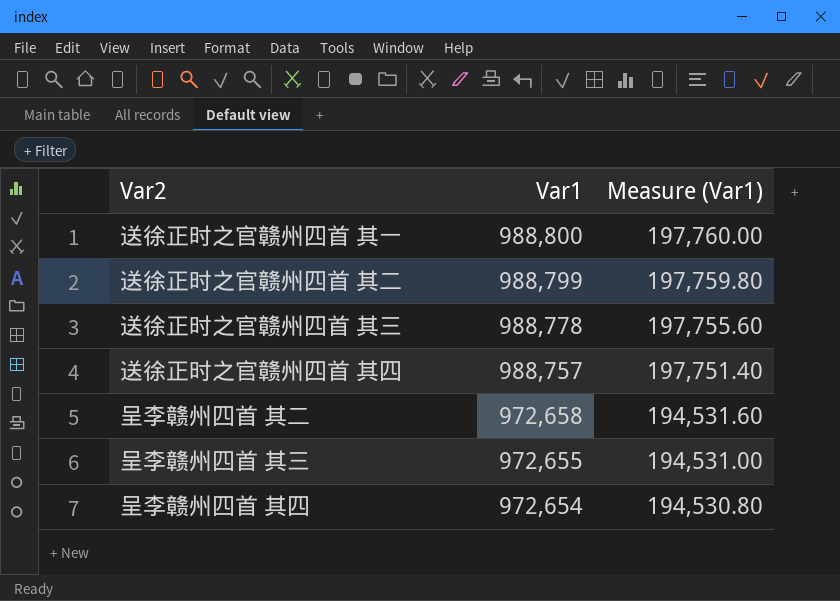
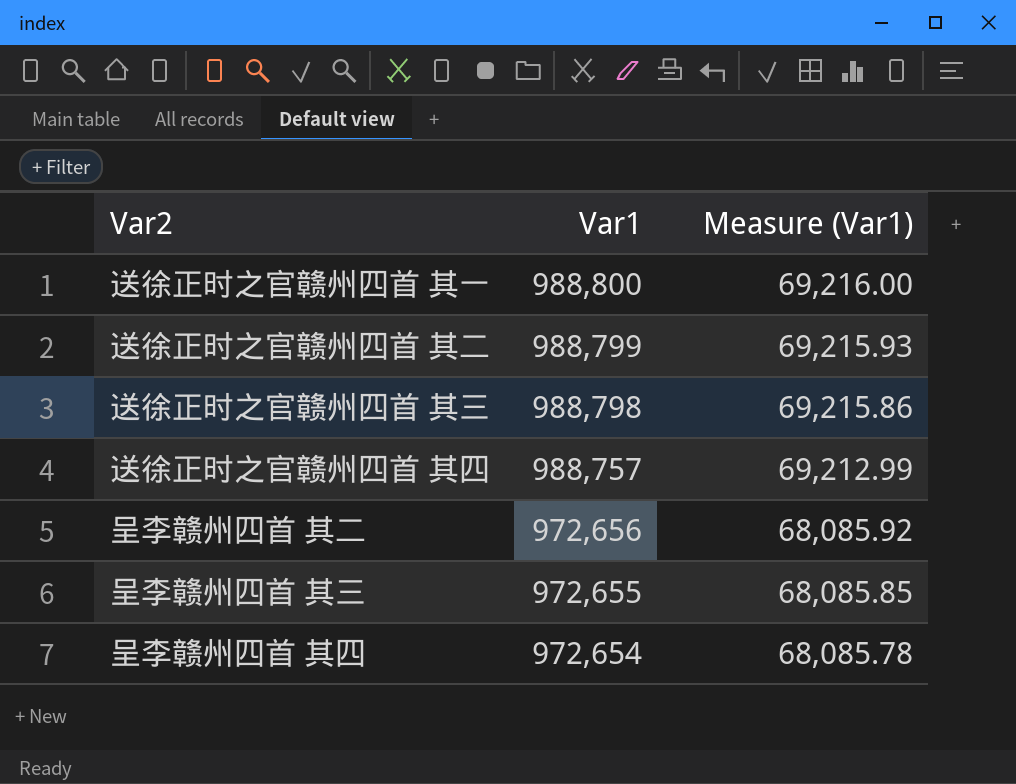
column Measure (Var1) | formula: [Var1] * 0.2 -> [Var1] * 0.07
送徐正时之官赣州四首 其三 | Var1: 988,778 -> 988,798
呈李赣州四首 其二 | Var1: 972,658 -> 972,656

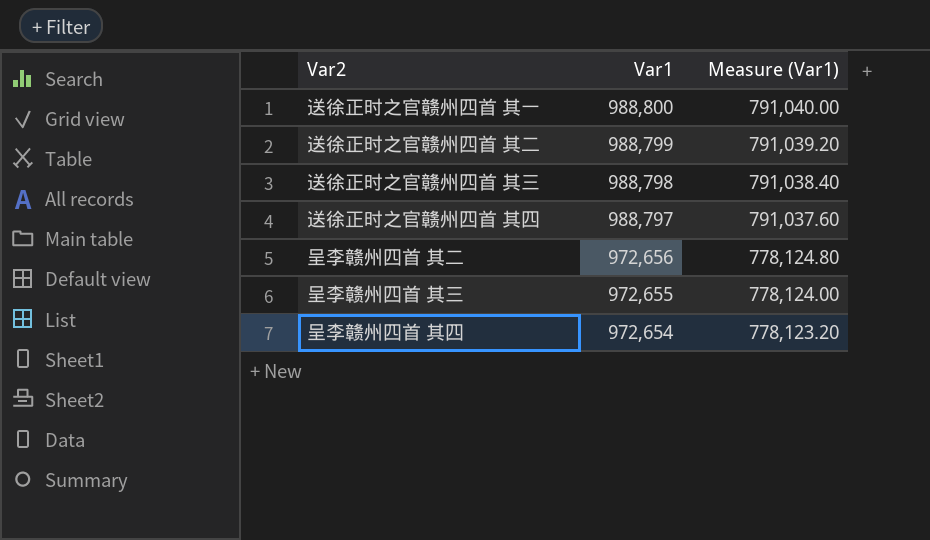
column Measure (Var1) | formula: [Var1] * 0.07 -> [Var1] * 0.8
送徐正时之官赣州四首 其四 | Var1: 988,757 -> 988,797

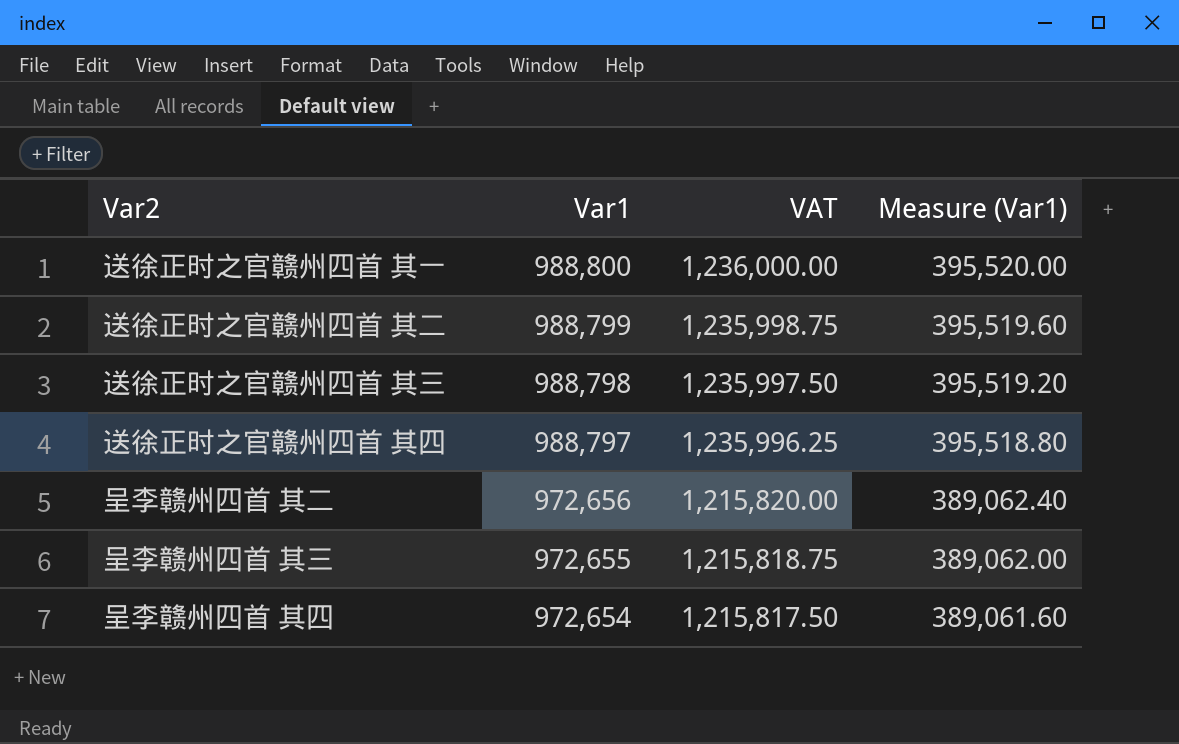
column VAT | formula: none -> [Var1] * 1.25
column Measure (Var1) | formula: [Var1] * 0.8 -> [Var1] * 0.4

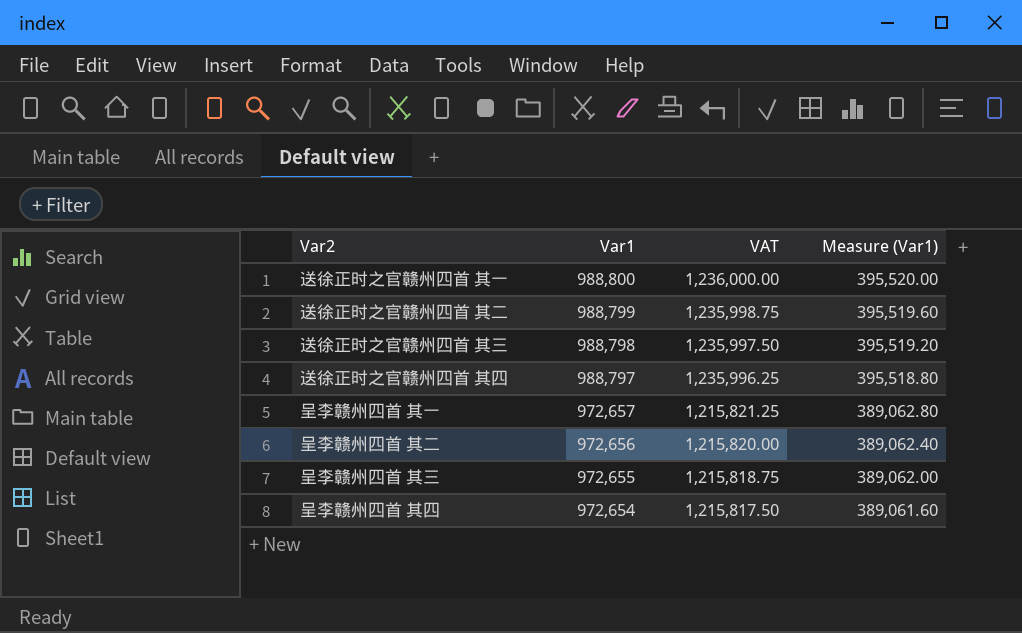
row 呈李赣州四首 其一: none -> 972,657 | 1,215,821.25 | 389,062.80

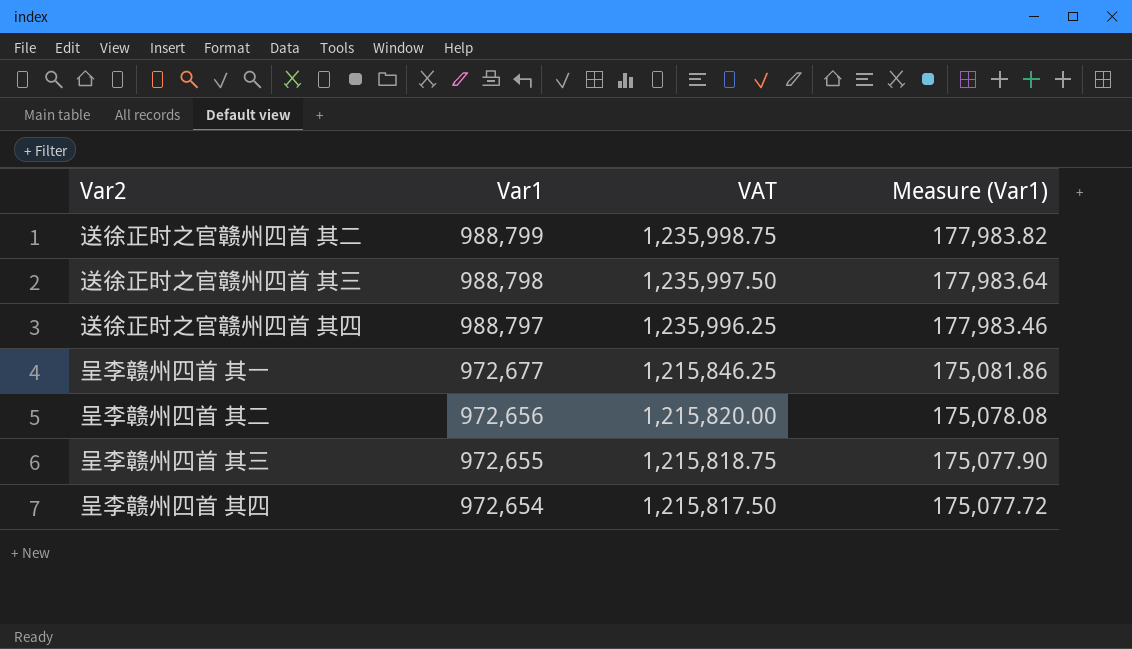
column Measure (Var1) | formula: [Var1] * 0.4 -> [Var1] * 0.18
row 送徐正时之官赣州四首 其一: 988,800 | 1,236,000.00 | 395,520.00 -> none
呈李赣州四首 其一 | Var1: 972,657 -> 972,677
呈李赣州四首 其一 | VAT: 1,215,821.25 -> 1,215,846.25

